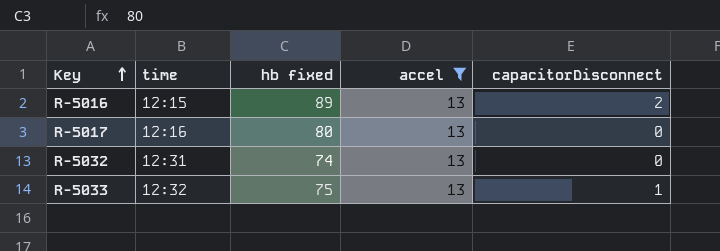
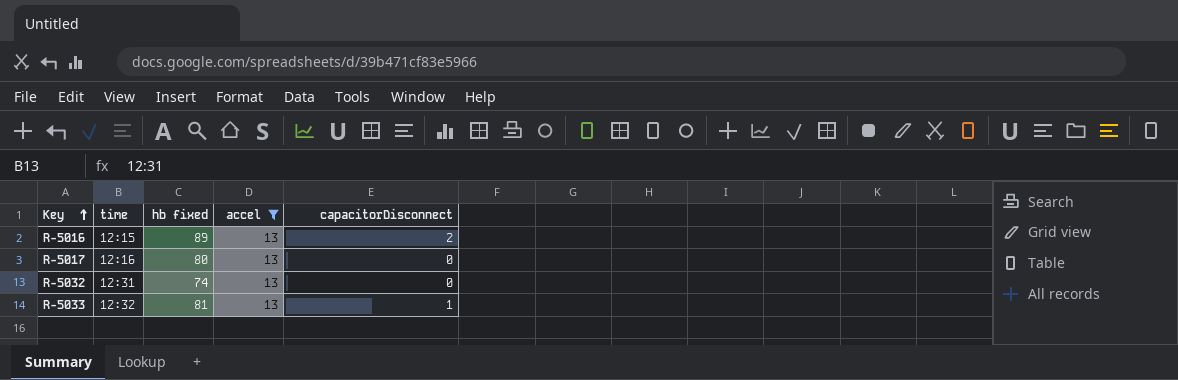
R-5033 | hb fixed: 75 -> 81

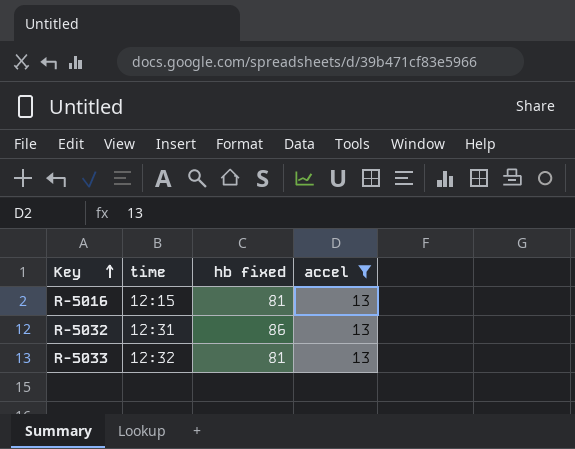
column capacitorDisconnect | position: 5 -> none
row R-5017: 12:16 | 80 | 13 | 0 -> none
R-5016 | hb fixed: 89 -> 81
R-5032 | hb fixed: 74 -> 86

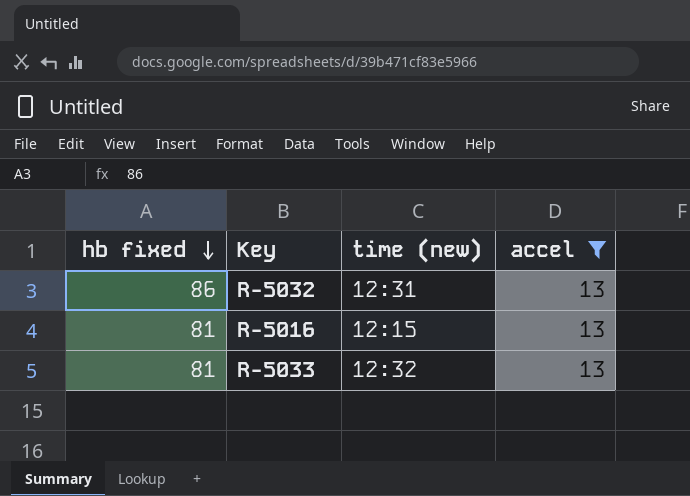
row order: Key ascending -> hb fixed descending
column hb fixed | position: 3 -> 1
column name: time -> time (new)

